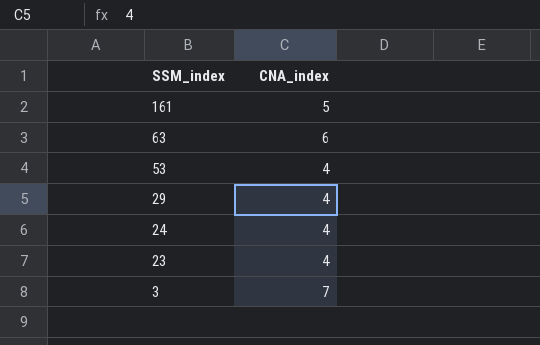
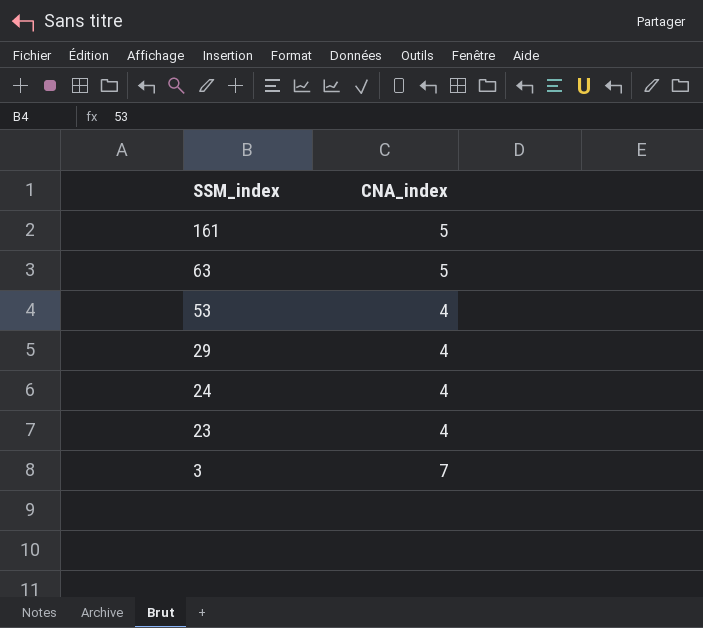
63 | CNA_index: 6 -> 5

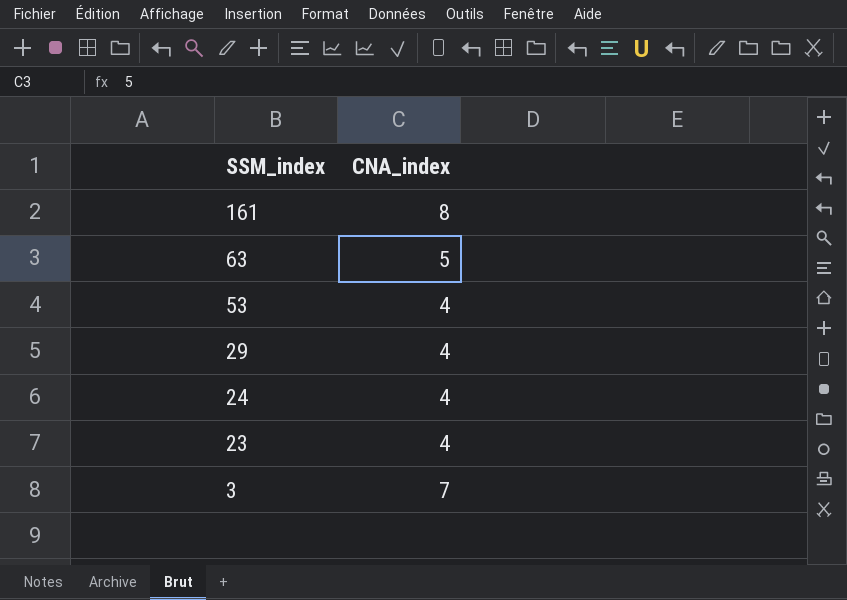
161 | CNA_index: 5 -> 8

